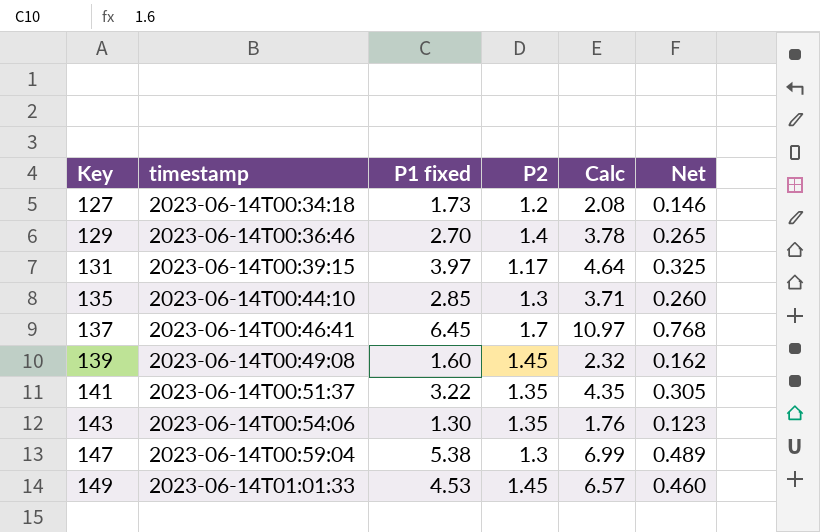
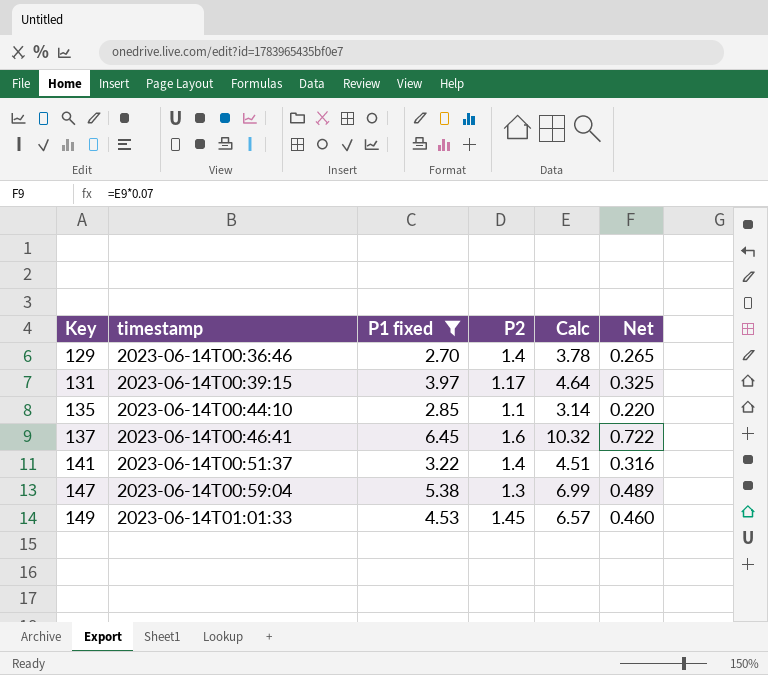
filter: none -> P1 fixed >= 2.70
135 | P2: 1.3 -> 1.1
135 | Calc: 3.71 -> 3.14
135 | Net: 0.260 -> 0.220
137 | P2: 1.7 -> 1.6
137 | Calc: 10.97 -> 10.32
137 | Net: 0.768 -> 0.722
141 | P2: 1.35 -> 1.4
141 | Calc: 4.35 -> 4.51
141 | Net: 0.305 -> 0.316

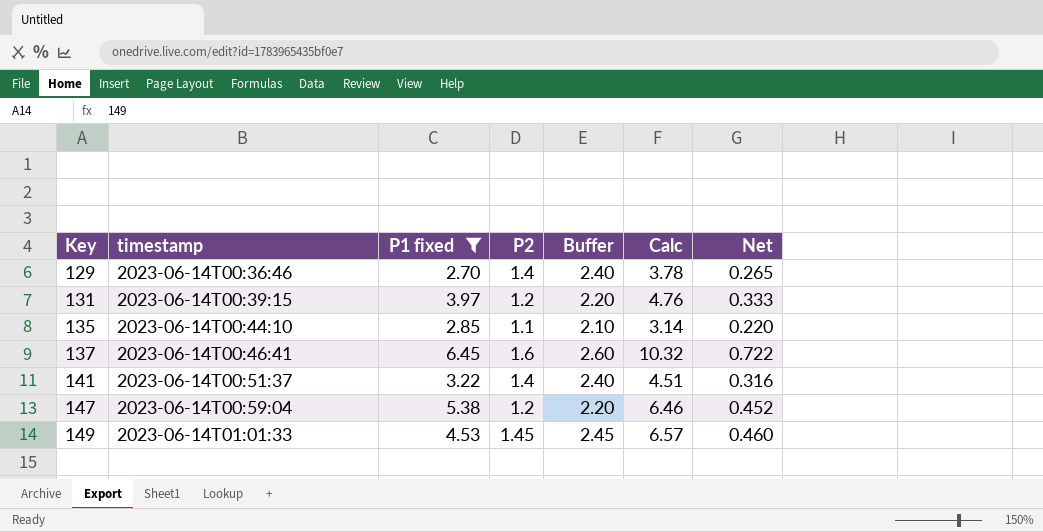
column Buffer | formula: none -> [P2] + 1
131 | P2: 1.17 -> 1.2
131 | Calc: 4.64 -> 4.76
131 | Net: 0.325 -> 0.333
147 | P2: 1.3 -> 1.2
147 | Calc: 6.99 -> 6.46
147 | Net: 0.489 -> 0.452

